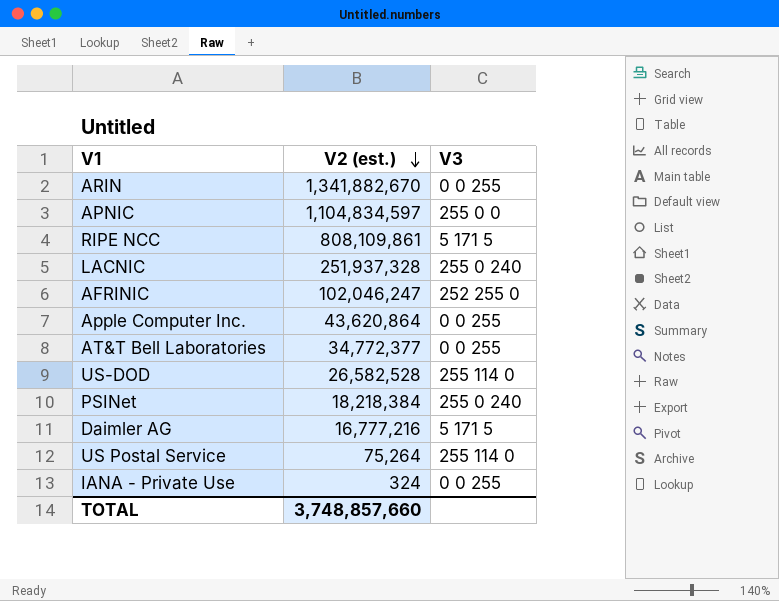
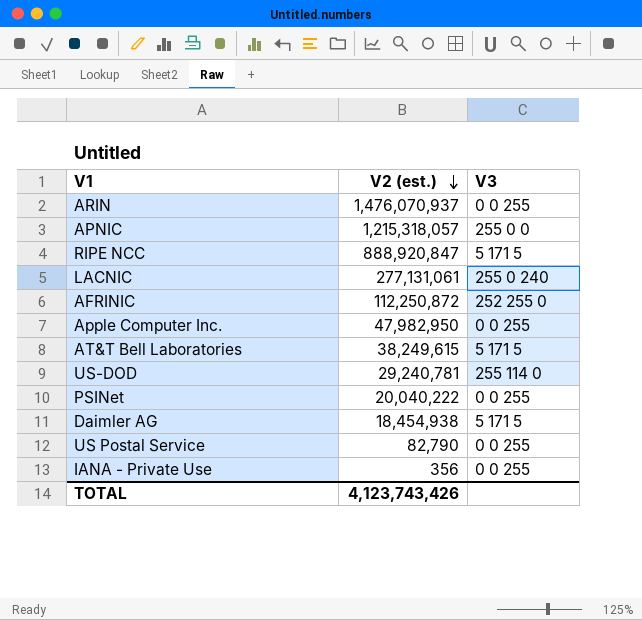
ARIN | V2 (est.): 1,341,882,670 -> 1,476,070,937
APNIC | V2 (est.): 1,104,834,597 -> 1,215,318,057
RIPE NCC | V2 (est.): 808,109,861 -> 888,920,847
LACNIC | V2 (est.): 251,937,328 -> 277,131,061
AFRINIC | V2 (est.): 102,046,247 -> 112,250,872
Apple Computer Inc. | V2 (est.): 43,620,864 -> 47,982,950
AT&T Bell Laboratories | V2 (est.): 34,772,377 -> 38,249,615
AT&T Bell Laboratories | V3: 0 0 255 -> 5 171 5
US-DOD | V2 (est.): 26,582,528 -> 29,240,781
PSINet | V2 (est.): 18,218,384 -> 20,040,222
PSINet | V3: 255 0 240 -> 0 0 255
Daimler AG | V2 (est.): 16,777,216 -> 18,454,938
US Postal Service | V2 (est.): 75,264 -> 82,790
US Postal Service | V3: 255 114 0 -> 0 0 255
IANA - Private Use | V2 (est.): 324 -> 356
TOTAL | V2 (est.): 3,748,857,660 -> 4,123,743,426

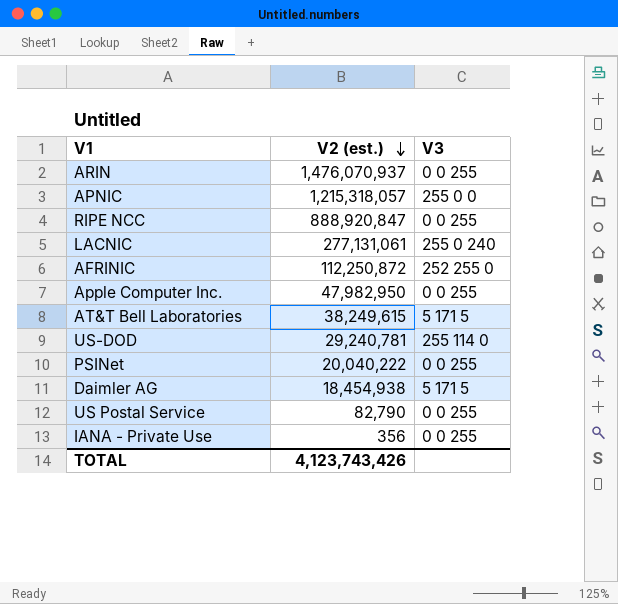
RIPE NCC | V3: 5 171 5 -> 0 0 255

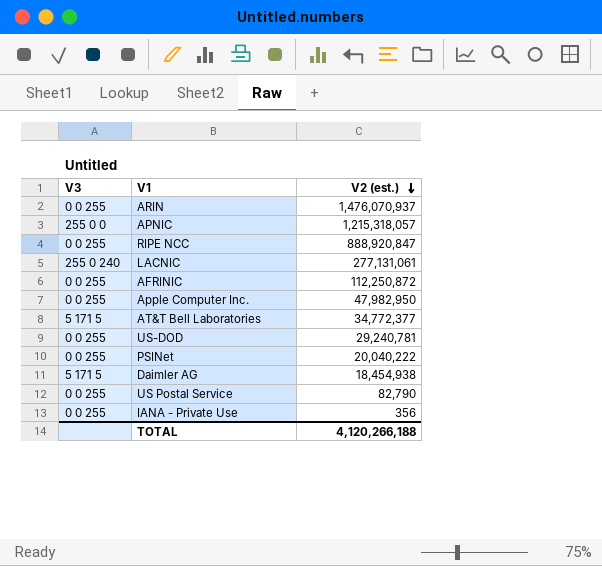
column V3 | position: 3 -> 1
AFRINIC | V3: 252 255 0 -> 0 0 255
AT&T Bell Laboratories | V2 (est.): 38,249,615 -> 34,772,377
US-DOD | V3: 255 114 0 -> 0 0 255
TOTAL | V2 (est.): 4,123,743,426 -> 4,120,266,188

